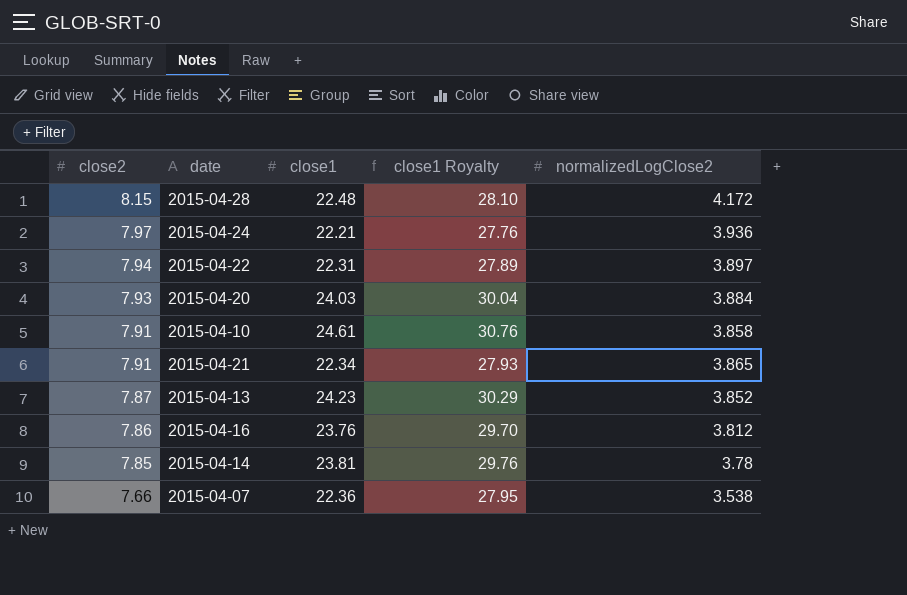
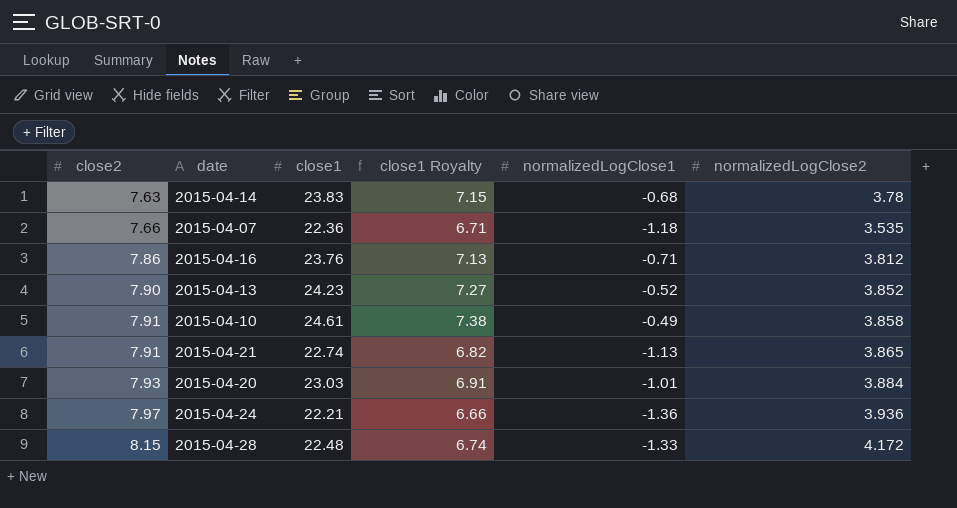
row order: close2 descending -> close2 ascending
column close1 Royalty | formula: [close1] * 1.25 -> [close1] * 0.3
column normalizedLogClose1 | position: none -> 5
row 2015-04-22: 7.94 | 22.31 | 27.89 | 3.897 -> none
2015-04-14 | close2: 7.85 -> 7.63
2015-04-14 | close1: 23.81 -> 23.83
2015-04-07 | normalizedLogClose2: 3.538 -> 3.535
2015-04-13 | close2: 7.87 -> 7.90
2015-04-21 | close1: 22.34 -> 22.74
2015-04-20 | close1: 24.03 -> 23.03

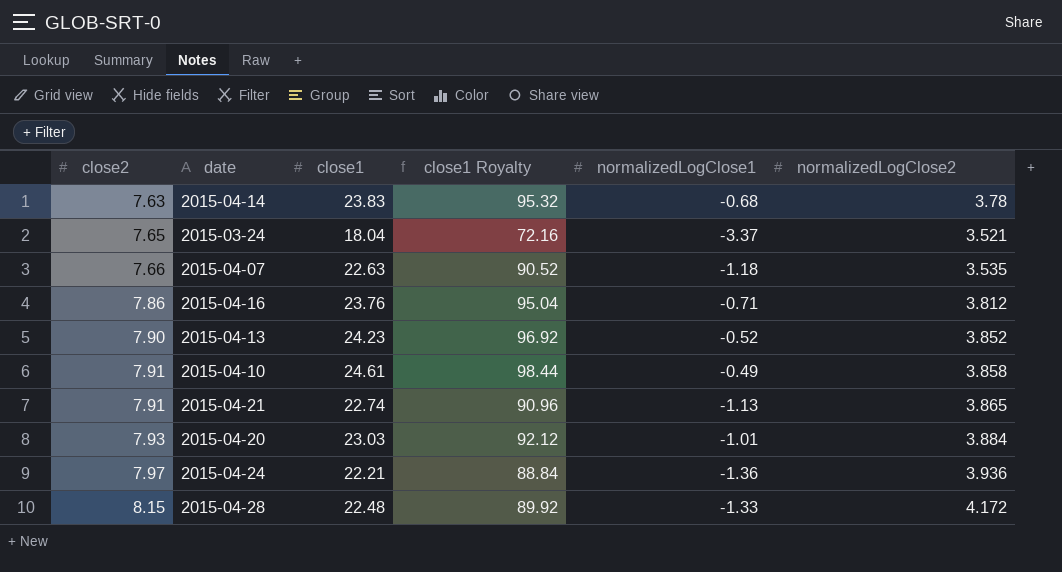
column close1 Royalty | formula: [close1] * 0.3 -> [close1] * 4
row 2015-03-24: none -> 7.65 | 18.04 | 72.16 | -3.37 | 3.521
2015-04-07 | close1: 22.36 -> 22.63

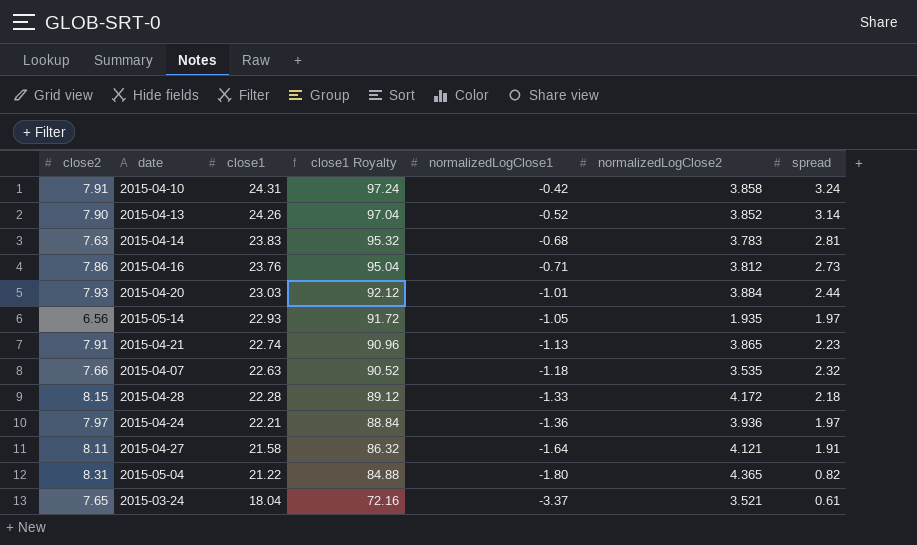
row order: close2 ascending -> close1 descending
column spread | position: none -> 7
2015-04-10 | close1: 24.61 -> 24.31
2015-04-10 | close1 Royalty: 98.44 -> 97.24
2015-04-10 | normalizedLogClose1: -0.49 -> -0.42
2015-04-13 | close1: 24.23 -> 24.26
2015-04-13 | close1 Royalty: 96.92 -> 97.04
2015-04-14 | normalizedLogClose2: 3.78 -> 3.783
row 2015-05-14: none -> 6.56 | 22.93 | 91.72 | -1.05 | 1.935 | 1.97
2015-04-28 | close1: 22.48 -> 22.28
2015-04-28 | close1 Royalty: 89.92 -> 89.12
row 2015-04-27: none -> 8.11 | 21.58 | 86.32 | -1.64 | 4.121 | 1.91
row 2015-05-04: none -> 8.31 | 21.22 | 84.88 | -1.80 | 4.365 | 0.82

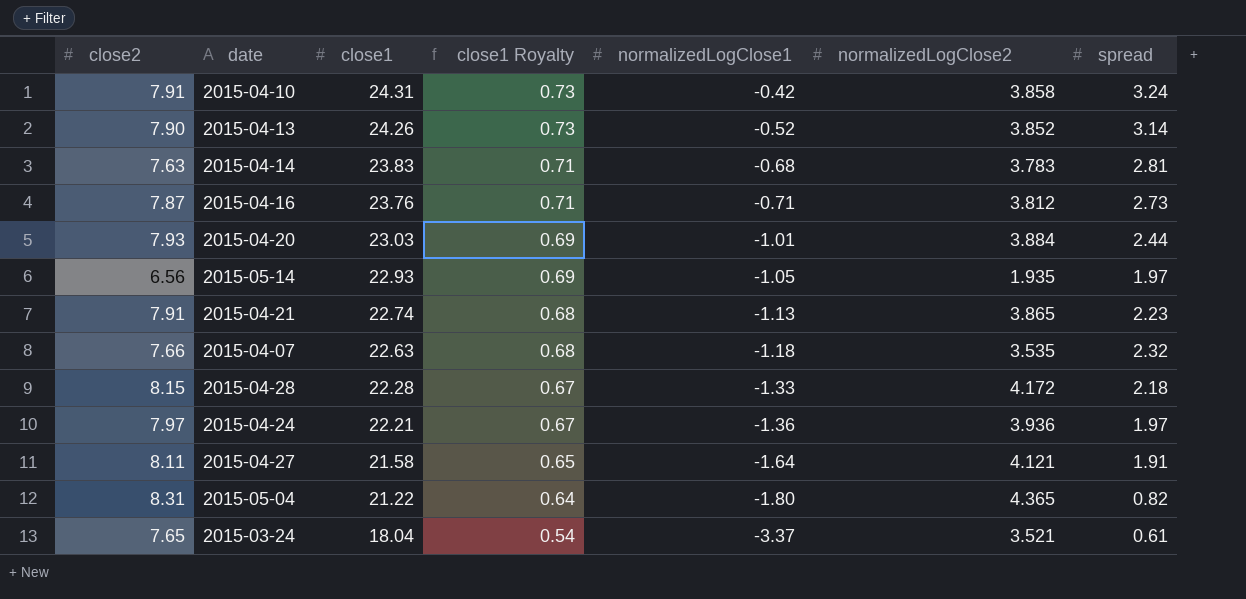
column close1 Royalty | formula: [close1] * 4 -> [close1] * 0.03
2015-04-16 | close2: 7.86 -> 7.87

